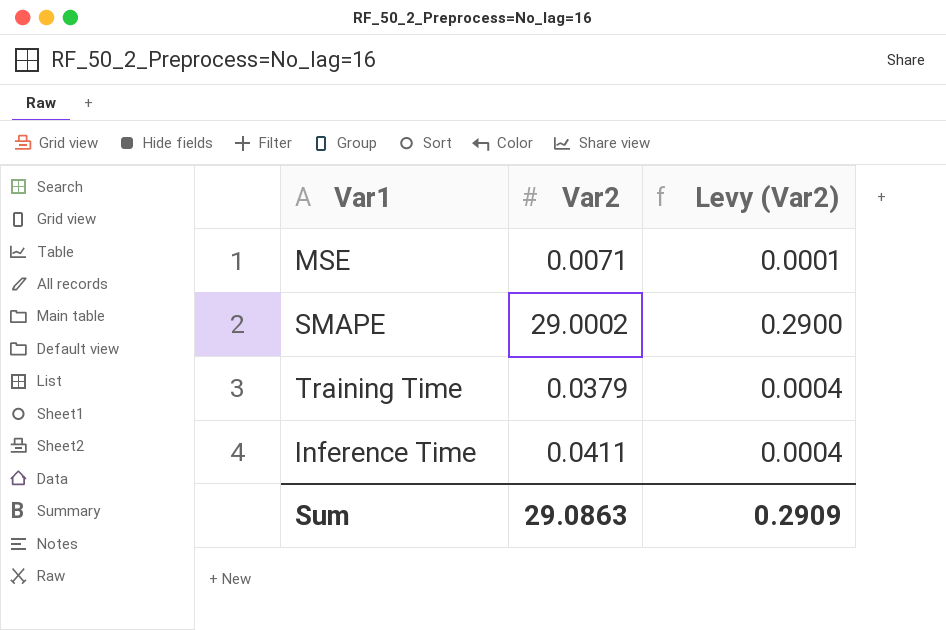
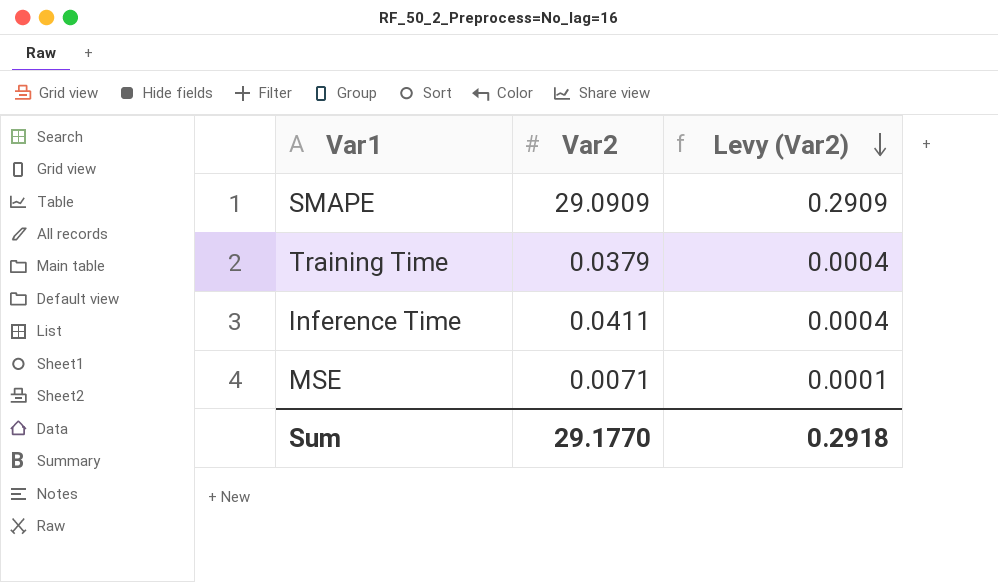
row order: none -> Levy (Var2) descending
SMAPE | Var2: 29.0002 -> 29.0909
SMAPE | Levy (Var2): 0.2900 -> 0.2909
Sum | Var2: 29.0863 -> 29.1770
Sum | Levy (Var2): 0.2909 -> 0.2918

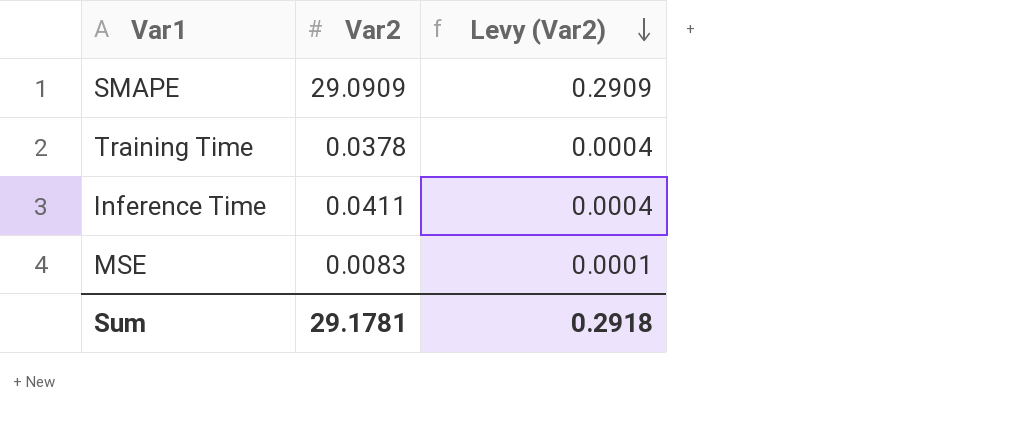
Training Time | Var2: 0.0379 -> 0.0378
MSE | Var2: 0.0071 -> 0.0083
Sum | Var2: 29.1770 -> 29.1781

